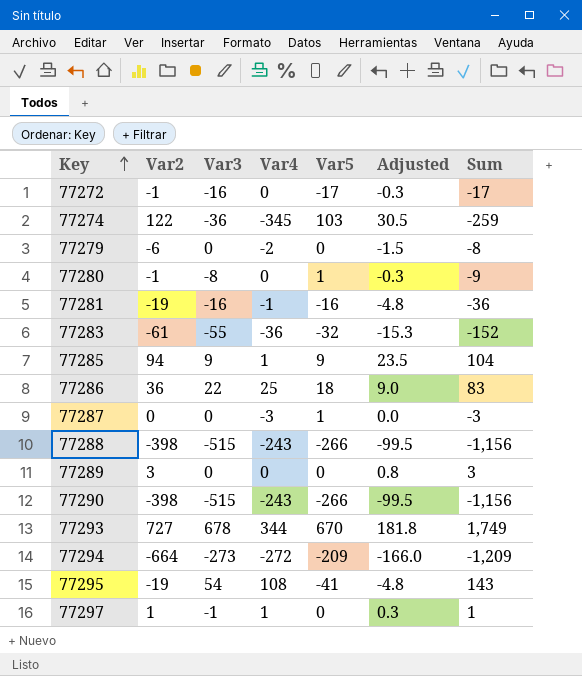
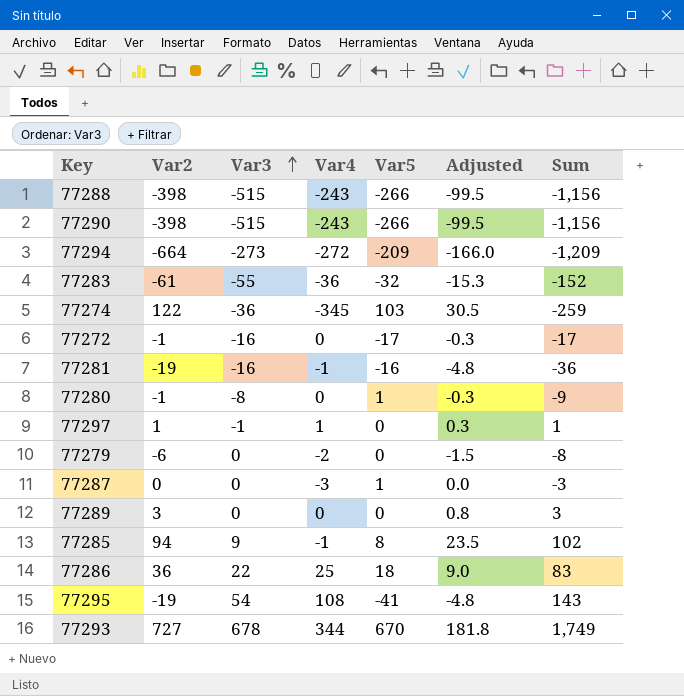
row order: Key ascending -> Var3 ascending
77285 | Var4: 1 -> -1
77285 | Var5: 9 -> 8
77285 | Sum: 104 -> 102

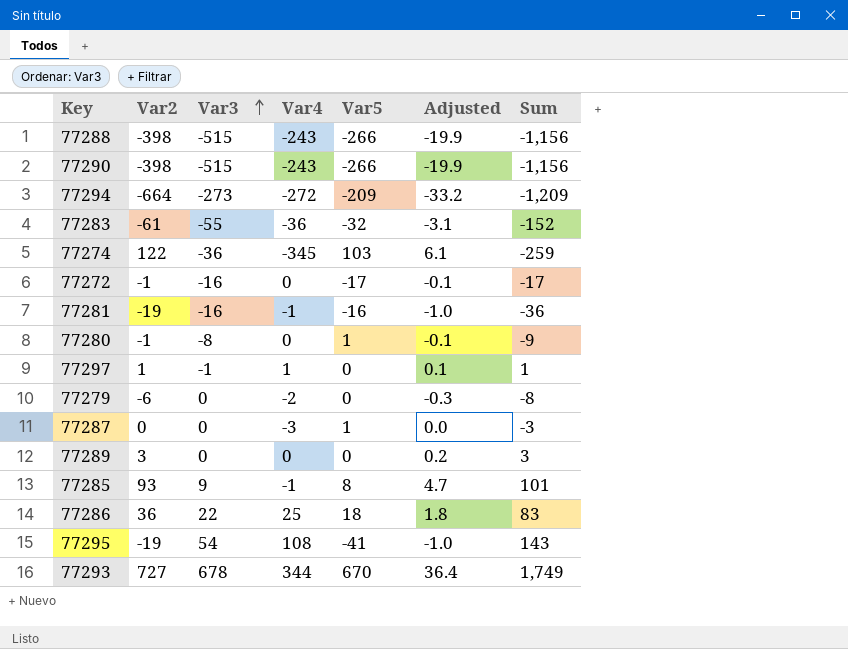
column Adjusted | formula: [Var2] * 0.25 -> [Var2] * 0.05
77285 | Var2: 94 -> 93
77285 | Sum: 102 -> 101

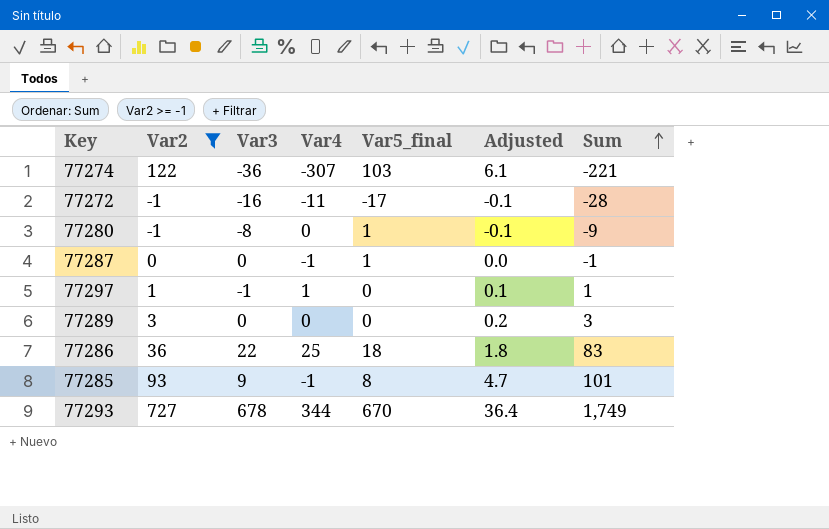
filter: none -> Var2 >= -1
row order: Var3 ascending -> Sum ascending
column name: Var5 -> Var5_final
77274 | Var4: -345 -> -307
77274 | Sum: -259 -> -221
77272 | Var4: 0 -> -11
77272 | Sum: -17 -> -28
77287 | Var4: -3 -> -1
77287 | Sum: -3 -> -1

